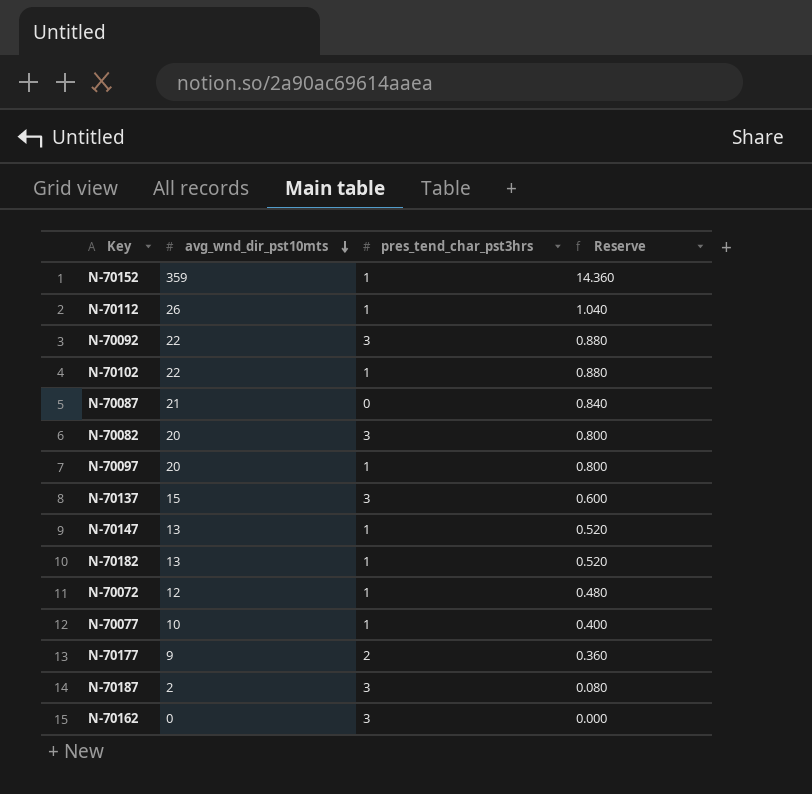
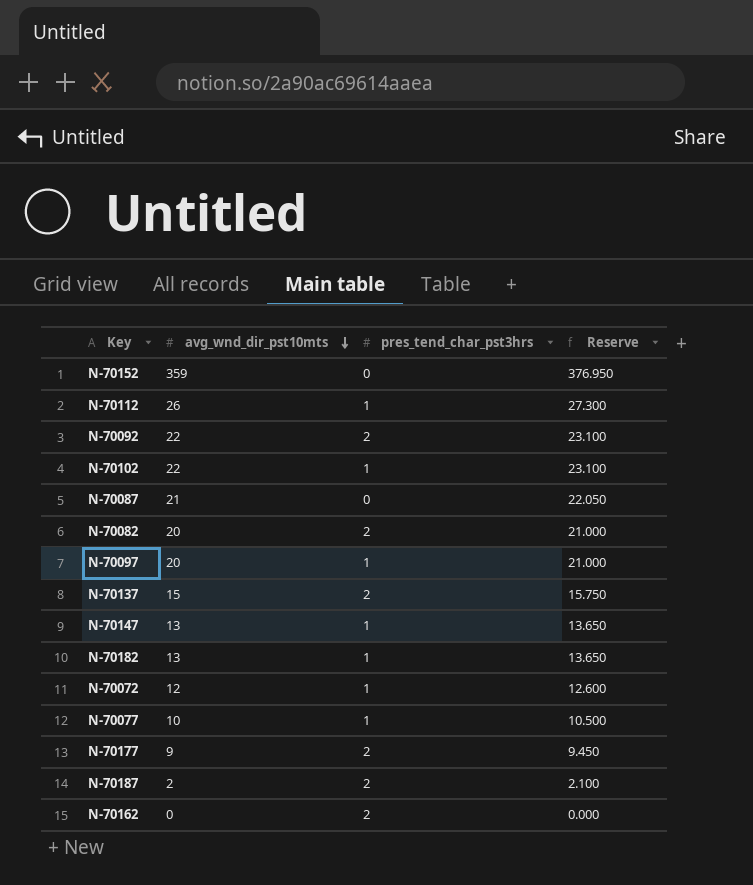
column Reserve | formula: [avg_wnd_dir_pst10mts] * 0.04 -> [avg_wnd_dir_pst10mts] * 1.05
N-70152 | pres_tend_char_pst3hrs: 1 -> 0
N-70092 | pres_tend_char_pst3hrs: 3 -> 2
N-70082 | pres_tend_char_pst3hrs: 3 -> 2
N-70137 | pres_tend_char_pst3hrs: 3 -> 2
N-70187 | pres_tend_char_pst3hrs: 3 -> 2
N-70162 | pres_tend_char_pst3hrs: 3 -> 2

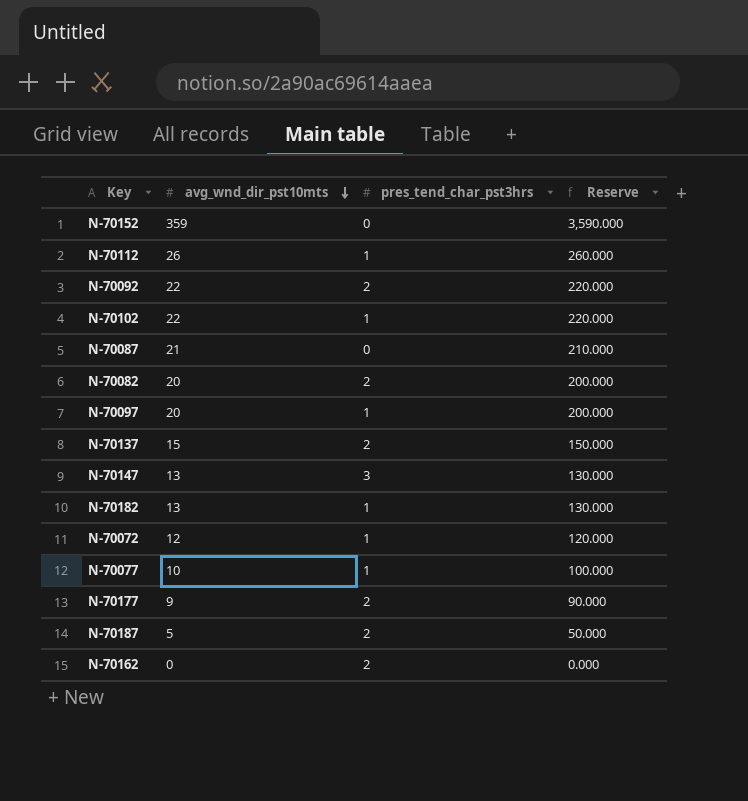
column Reserve | formula: [avg_wnd_dir_pst10mts] * 1.05 -> [avg_wnd_dir_pst10mts] * 10
N-70147 | pres_tend_char_pst3hrs: 1 -> 3
N-70187 | avg_wnd_dir_pst10mts: 2 -> 5

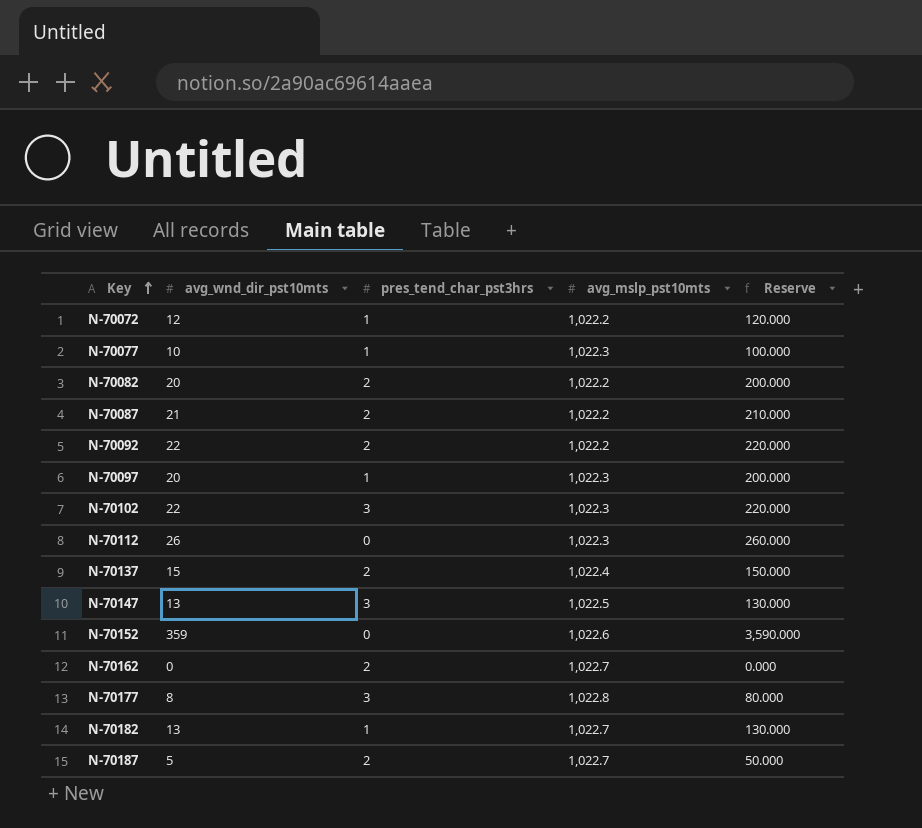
row order: avg_wnd_dir_pst10mts descending -> Key ascending
column avg_mslp_pst10mts | position: none -> 4
N-70087 | pres_tend_char_pst3hrs: 0 -> 2
N-70102 | pres_tend_char_pst3hrs: 1 -> 3
N-70112 | pres_tend_char_pst3hrs: 1 -> 0
N-70177 | avg_wnd_dir_pst10mts: 9 -> 8
N-70177 | pres_tend_char_pst3hrs: 2 -> 3
N-70177 | Reserve: 90.000 -> 80.000

